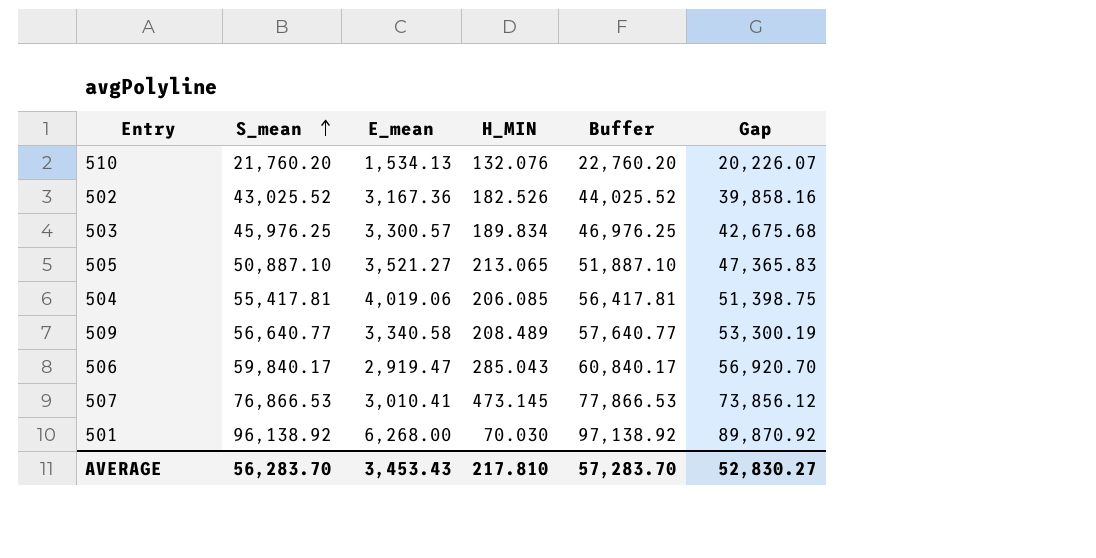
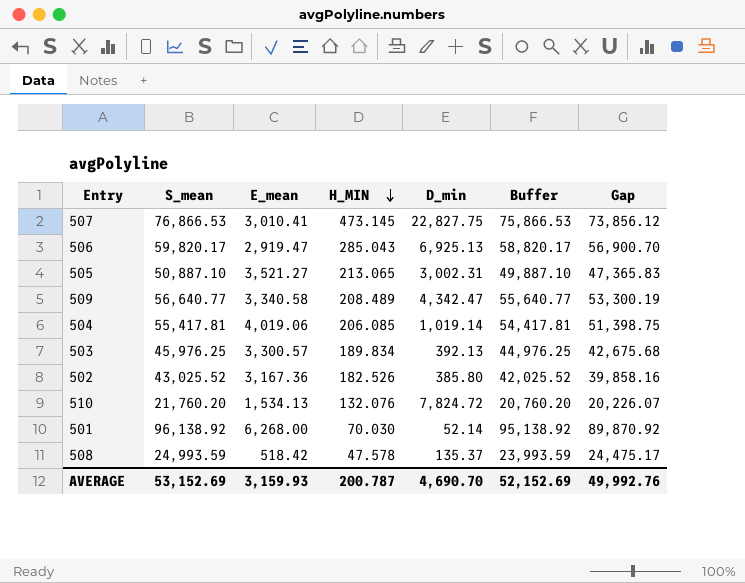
row order: S_mean ascending -> H_MIN descending
column D_min | position: none -> 5
column Buffer | formula: [S_mean] + 1000 -> [S_mean] - 1000
506 | S_mean: 59,840.17 -> 59,820.17
506 | Gap: 56,920.70 -> 56,900.70
row 508: none -> 24,993.59 | 518.42 | 47.578 | 135.37 | 23,993.59 | 24,475.17
AVERAGE | S_mean: 56,283.70 -> 53,152.69
AVERAGE | E_mean: 3,453.43 -> 3,159.93
AVERAGE | H_MIN: 217.810 -> 200.787
AVERAGE | Buffer: 57,283.70 -> 52,152.69
AVERAGE | Gap: 52,830.27 -> 49,992.76

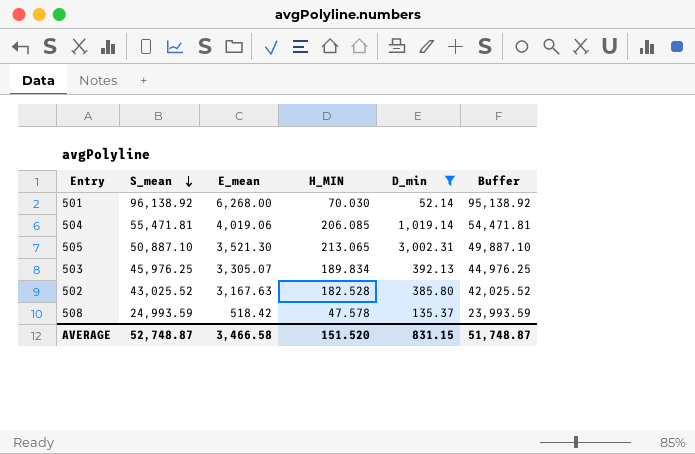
filter: none -> D_min <= 3,002.31
row order: H_MIN descending -> S_mean descending
column Gap | formula: [S_mean] - [E_mean] -> none
504 | S_mean: 55,417.81 -> 55,471.81
504 | Buffer: 54,417.81 -> 54,471.81
505 | E_mean: 3,521.27 -> 3,521.30
503 | E_mean: 3,300.57 -> 3,305.07
502 | E_mean: 3,167.36 -> 3,167.63
502 | H_MIN: 182.526 -> 182.528
AVERAGE | S_mean: 53,152.69 -> 52,748.87
AVERAGE | E_mean: 3,159.93 -> 3,466.58
AVERAGE | H_MIN: 200.787 -> 151.520
AVERAGE | D_min: 4,690.70 -> 831.15
AVERAGE | Buffer: 52,152.69 -> 51,748.87

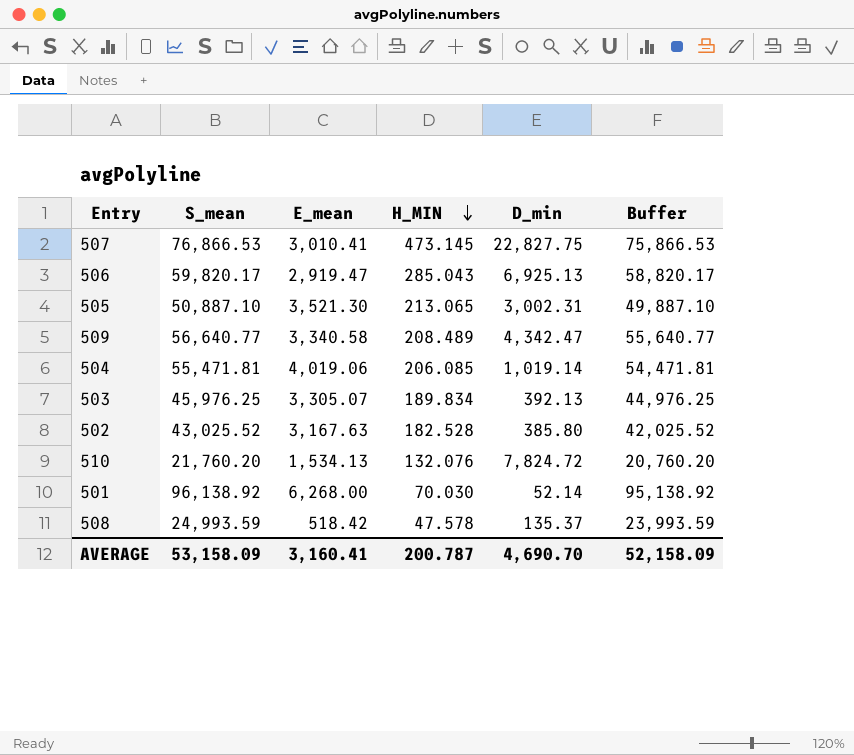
filter: D_min <= 3,002.31 -> none
row order: S_mean descending -> H_MIN descending
AVERAGE | S_mean: 52,748.87 -> 53,158.09
AVERAGE | E_mean: 3,466.58 -> 3,160.41
AVERAGE | H_MIN: 151.520 -> 200.787
AVERAGE | D_min: 831.15 -> 4,690.70
AVERAGE | Buffer: 51,748.87 -> 52,158.09

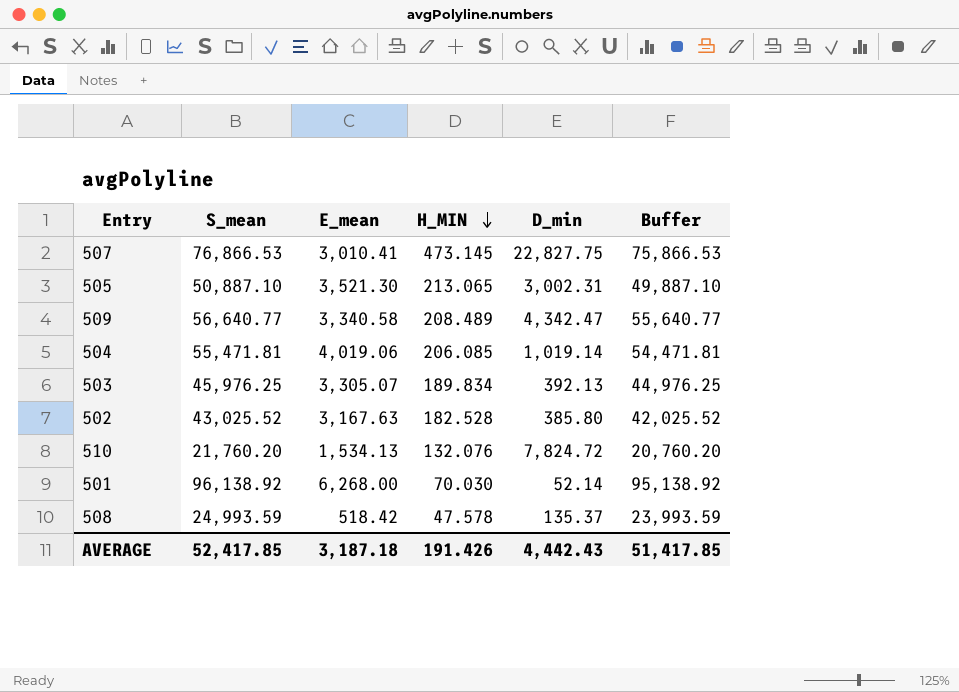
row 506: 59,820.17 | 2,919.47 | 285.043 | 6,925.13 | 58,820.17 -> none
AVERAGE | S_mean: 53,158.09 -> 52,417.85
AVERAGE | E_mean: 3,160.41 -> 3,187.18
AVERAGE | H_MIN: 200.787 -> 191.426
AVERAGE | D_min: 4,690.70 -> 4,442.43
AVERAGE | Buffer: 52,158.09 -> 51,417.85

